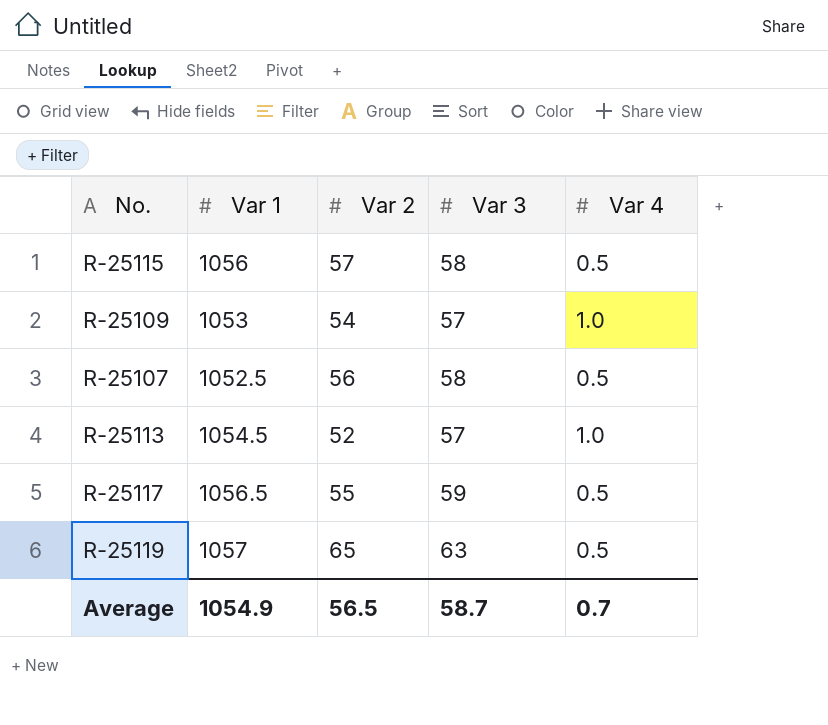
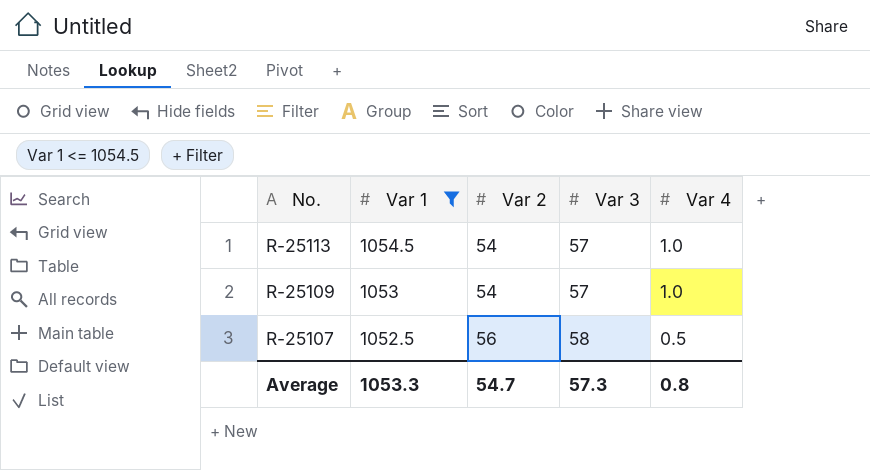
filter: none -> Var 1 <= 1054.5
row order: none -> No. descending
R-25113 | Var 2: 52 -> 54
Average | Var 1: 1054.9 -> 1053.3
Average | Var 2: 56.5 -> 54.7
Average | Var 3: 58.7 -> 57.3
Average | Var 4: 0.7 -> 0.8

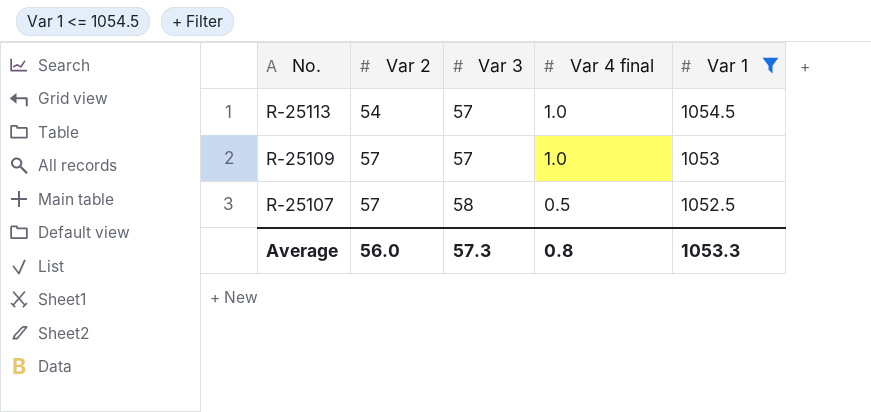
column name: Var 4 -> Var 4 final
column Var 1 | position: 2 -> 5
R-25109 | Var 2: 54 -> 57
R-25107 | Var 2: 56 -> 57
Average | Var 2: 54.7 -> 56.0

